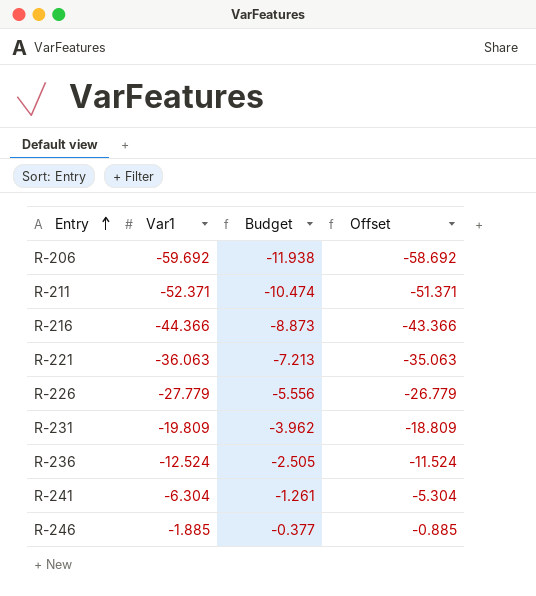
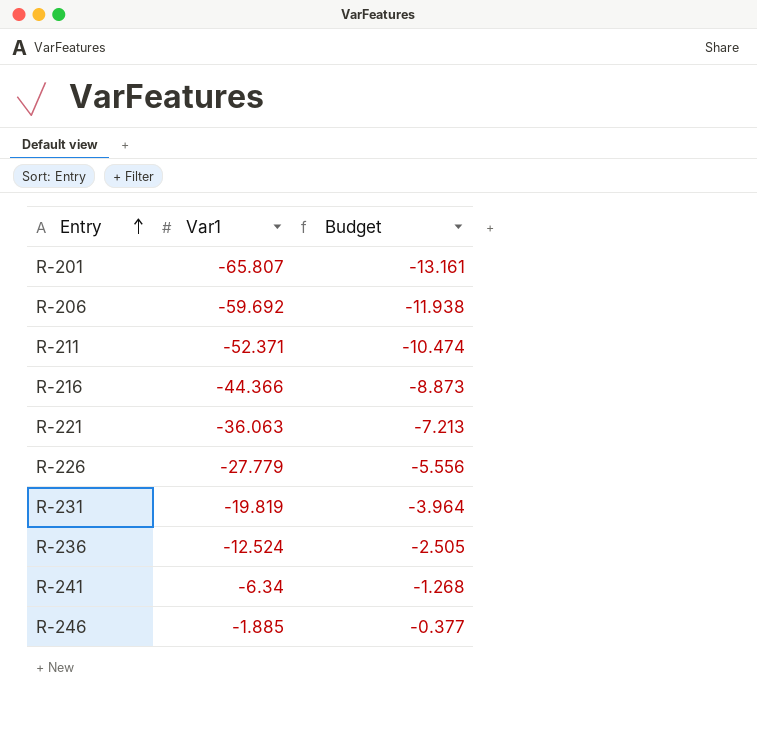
column Offset | formula: [Var1] + 1 -> none
row R-201: none -> -65.807 | -13.161
R-231 | Var1: -19.809 -> -19.819
R-231 | Budget: -3.962 -> -3.964
R-241 | Var1: -6.304 -> -6.34
R-241 | Budget: -1.261 -> -1.268

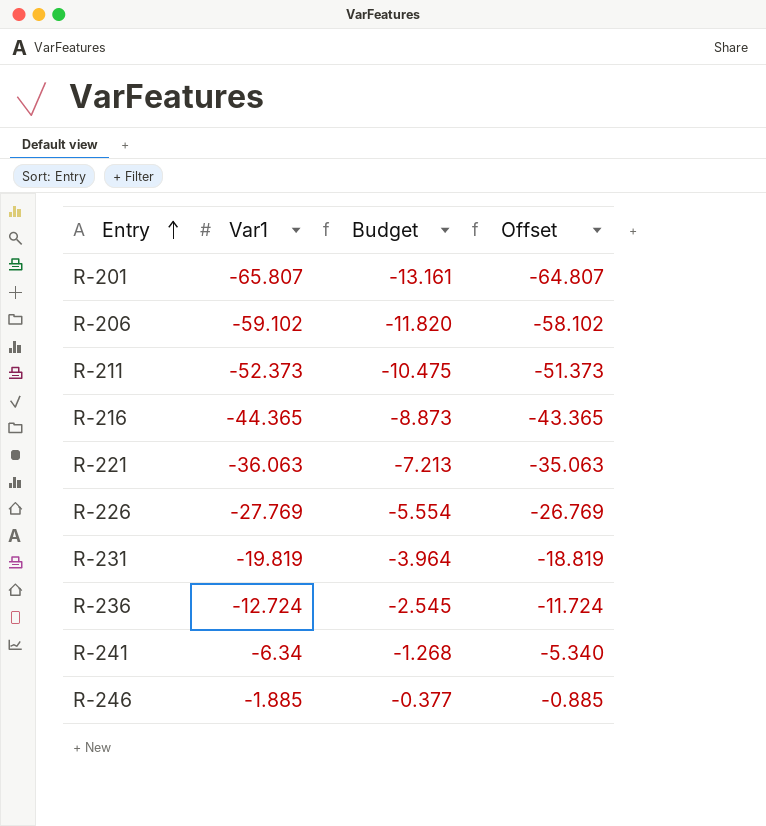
column Offset | formula: none -> [Var1] + 1
R-206 | Var1: -59.692 -> -59.102
R-206 | Budget: -11.938 -> -11.820
R-211 | Var1: -52.371 -> -52.373
R-211 | Budget: -10.474 -> -10.475
R-216 | Var1: -44.366 -> -44.365
R-226 | Var1: -27.779 -> -27.769
R-226 | Budget: -5.556 -> -5.554
R-236 | Var1: -12.524 -> -12.724
R-236 | Budget: -2.505 -> -2.545

